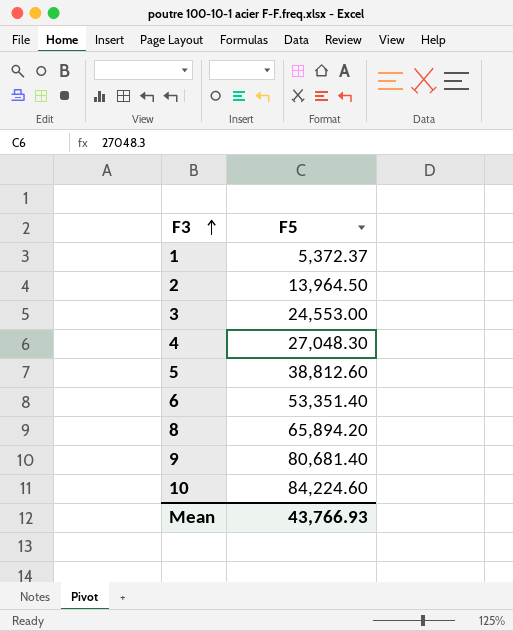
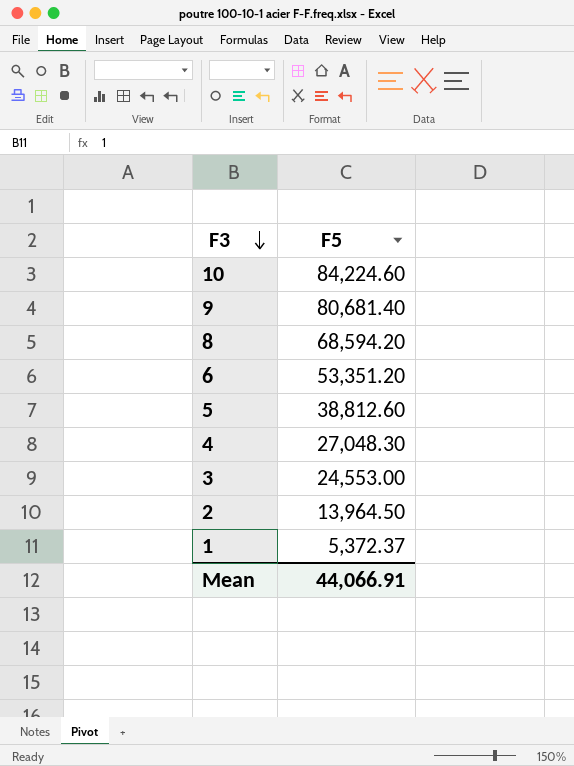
row order: F3 ascending -> F3 descending
8 | F5: 65,894.20 -> 68,594.20
6 | F5: 53,351.40 -> 53,351.20
Mean | F5: 43,766.93 -> 44,066.91

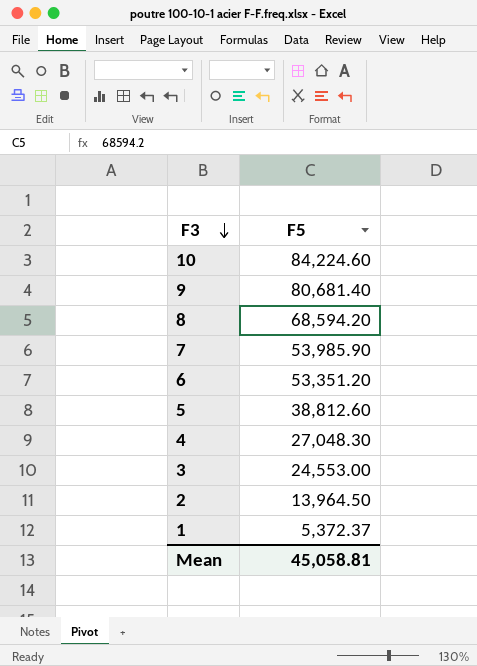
row 7: none -> 53,985.90
Mean | F5: 44,066.91 -> 45,058.81

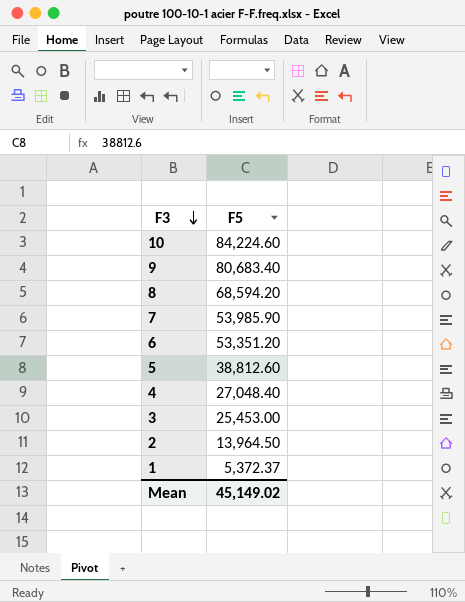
9 | F5: 80,681.40 -> 80,683.40
4 | F5: 27,048.30 -> 27,048.40
3 | F5: 24,553.00 -> 25,453.00
Mean | F5: 45,058.81 -> 45,149.02

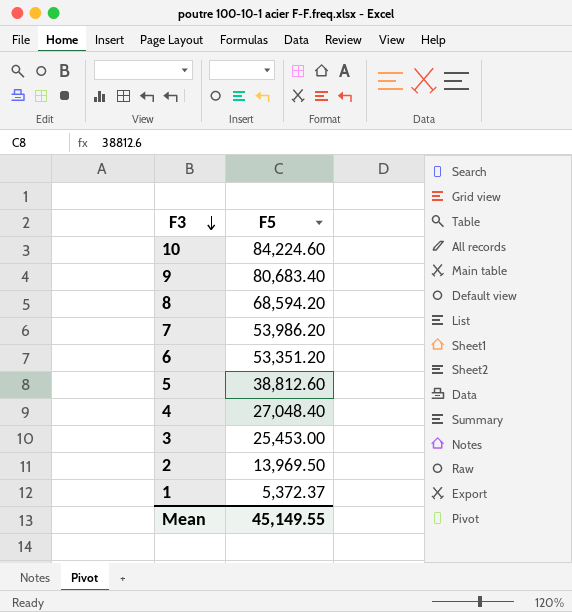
7 | F5: 53,985.90 -> 53,986.20
2 | F5: 13,964.50 -> 13,969.50
Mean | F5: 45,149.02 -> 45,149.55

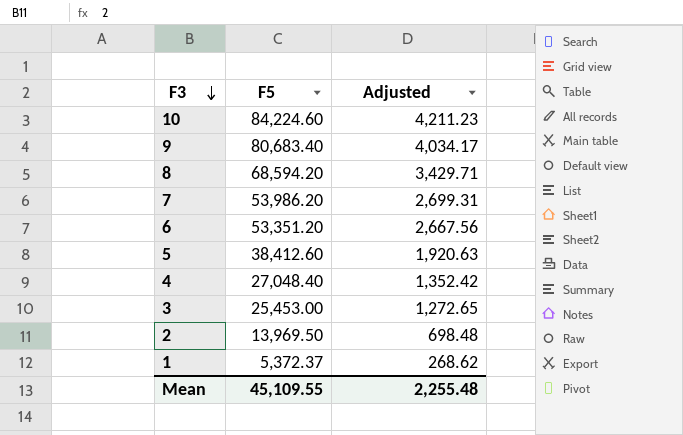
column Adjusted | formula: none -> [F5] * 0.05
5 | F5: 38,812.60 -> 38,412.60
Mean | F5: 45,149.55 -> 45,109.55

